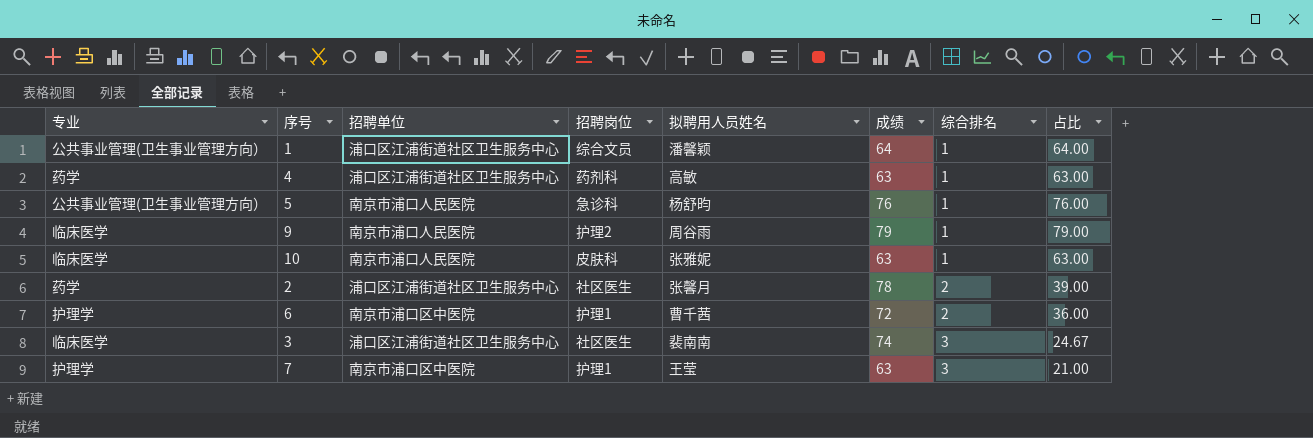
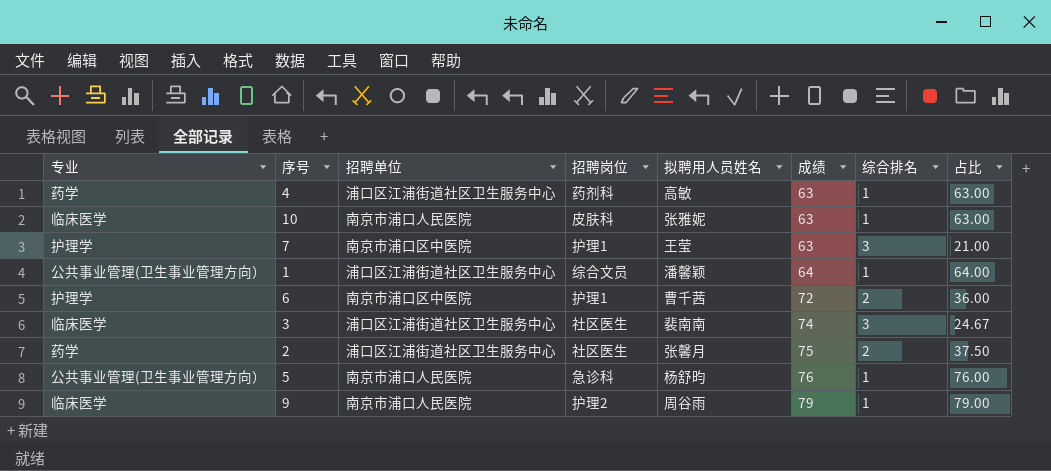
row order: 综合排名 ascending -> 成绩 ascending
2 | 成绩: 78 -> 75
2 | 占比: 39.00 -> 37.50

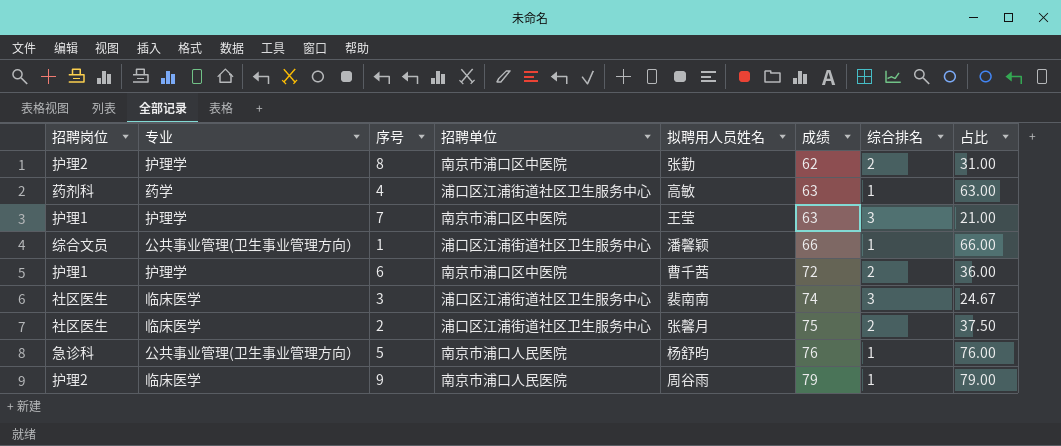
column 招聘岗位 | position: 4 -> 1
row 10: 临床医学 | 南京市浦口人民医院 | 皮肤科 | 张雅妮 | 63 | 1 | 63.00 -> none
row 8: none -> 护理2 | 护理学 | 南京市浦口区中医院 | 张勤 | 62 | 2 | 31.00
1 | 成绩: 64 -> 66
1 | 占比: 64.00 -> 66.00
2 | 专业: 药学 -> 临床医学

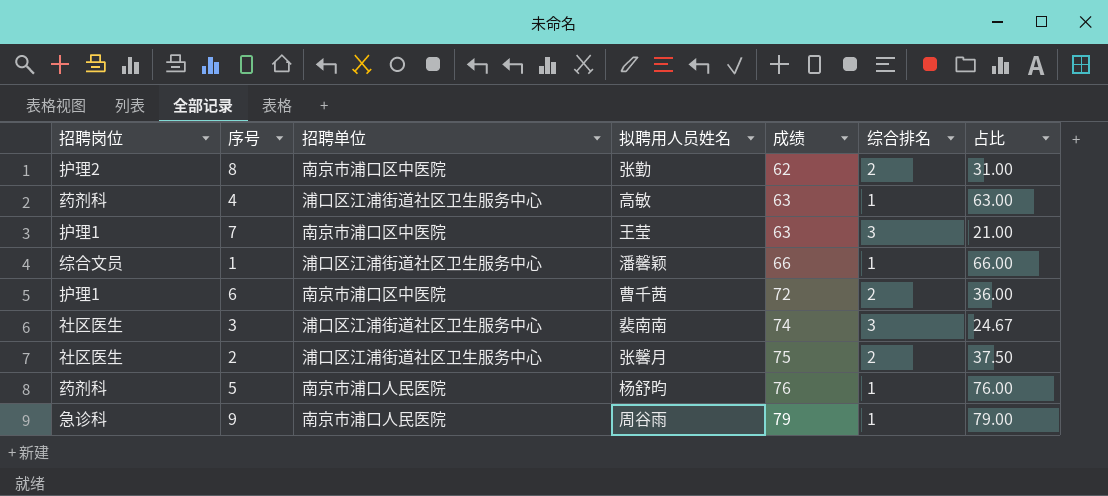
column 专业 | position: 2 -> none
5 | 招聘岗位: 急诊科 -> 药剂科
9 | 招聘岗位: 护理2 -> 急诊科

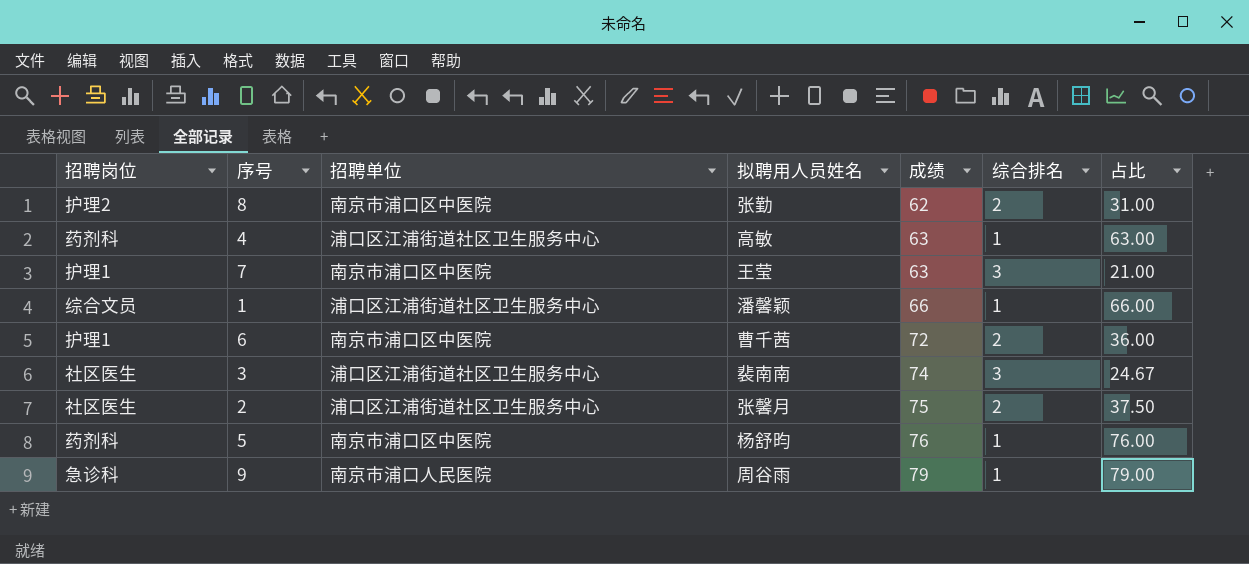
5 | 招聘单位: 南京市浦口人民医院 -> 南京市浦口区中医院

